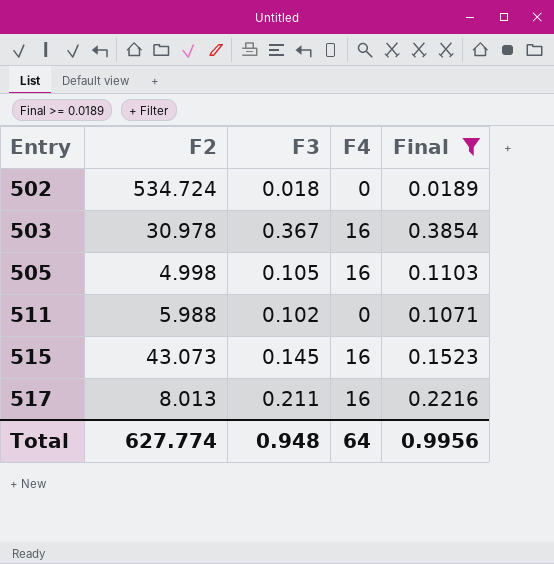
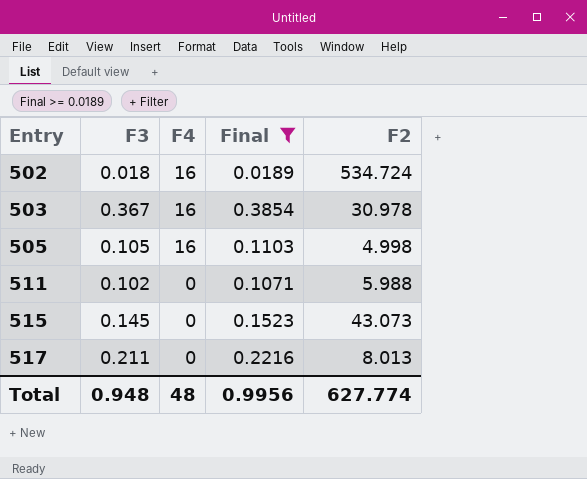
column F2 | position: 2 -> 5
502 | F4: 0 -> 16
515 | F4: 16 -> 0
517 | F4: 16 -> 0
Total | F4: 64 -> 48

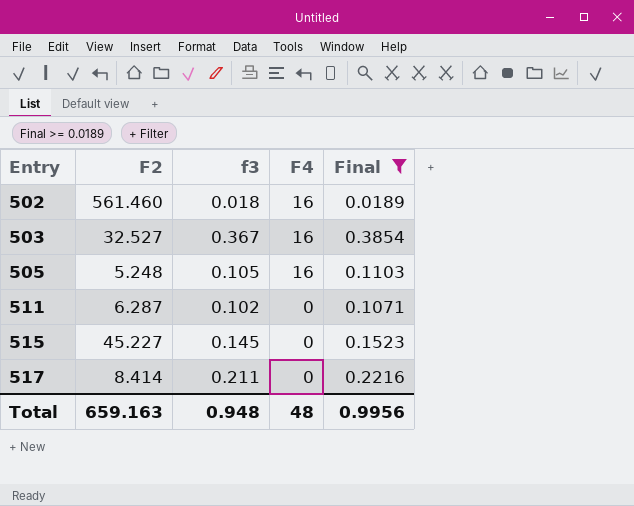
column F2 | position: 5 -> 2
column name: F3 -> f3
502 | F2: 534.724 -> 561.460
503 | F2: 30.978 -> 32.527
505 | F2: 4.998 -> 5.248
511 | F2: 5.988 -> 6.287
515 | F2: 43.073 -> 45.227
517 | F2: 8.013 -> 8.414
Total | F2: 627.774 -> 659.163

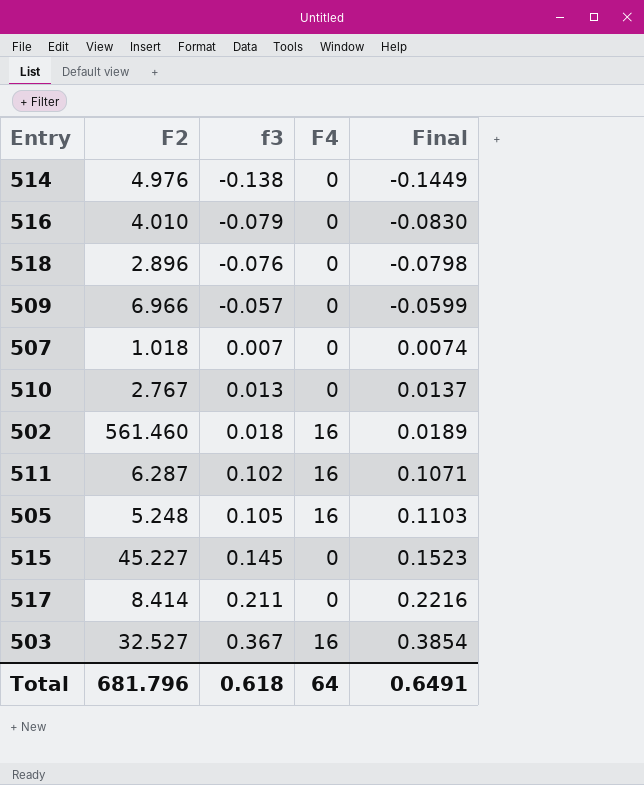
filter: Final >= 0.0189 -> none
row order: Entry ascending -> f3 ascending
511 | F4: 0 -> 16
Total | F2: 659.163 -> 681.796
Total | f3: 0.948 -> 0.618
Total | F4: 48 -> 64
Total | Final: 0.9956 -> 0.6491

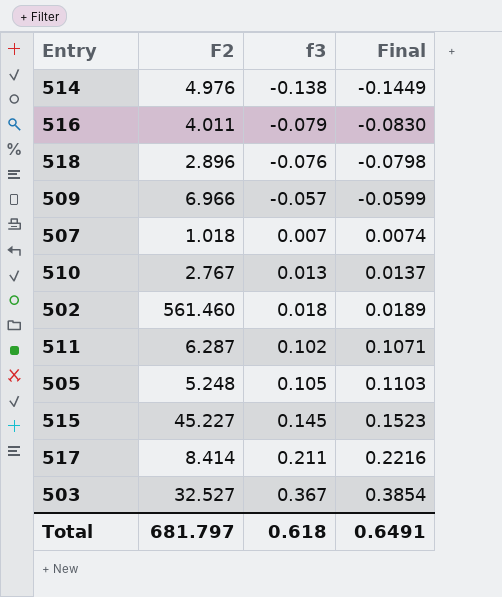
column F4 | position: 4 -> none
516 | F2: 4.010 -> 4.011
Total | F2: 681.796 -> 681.797

